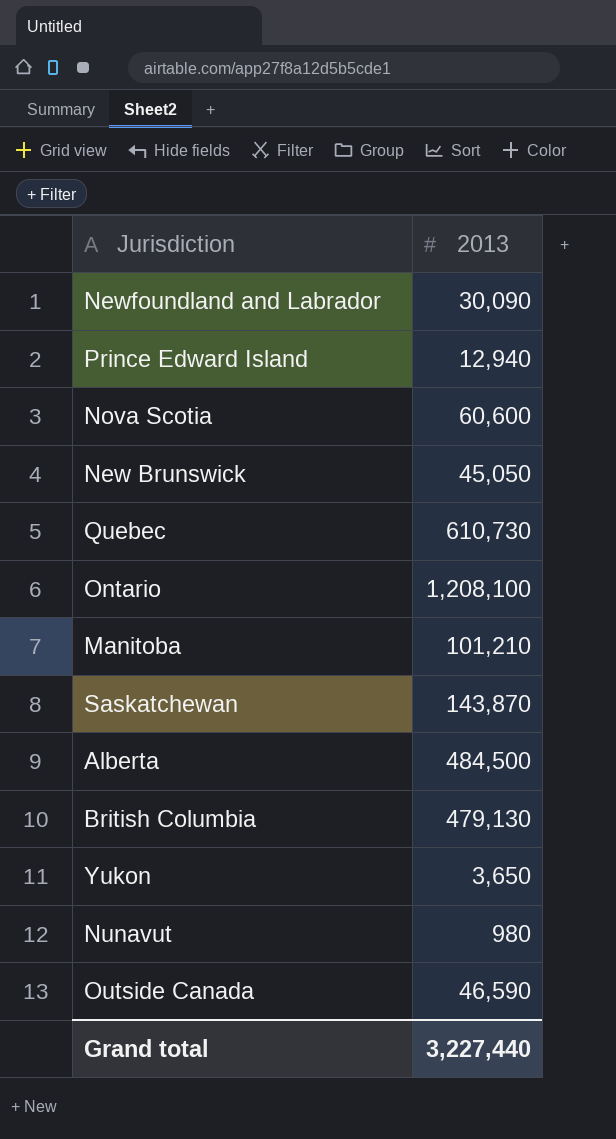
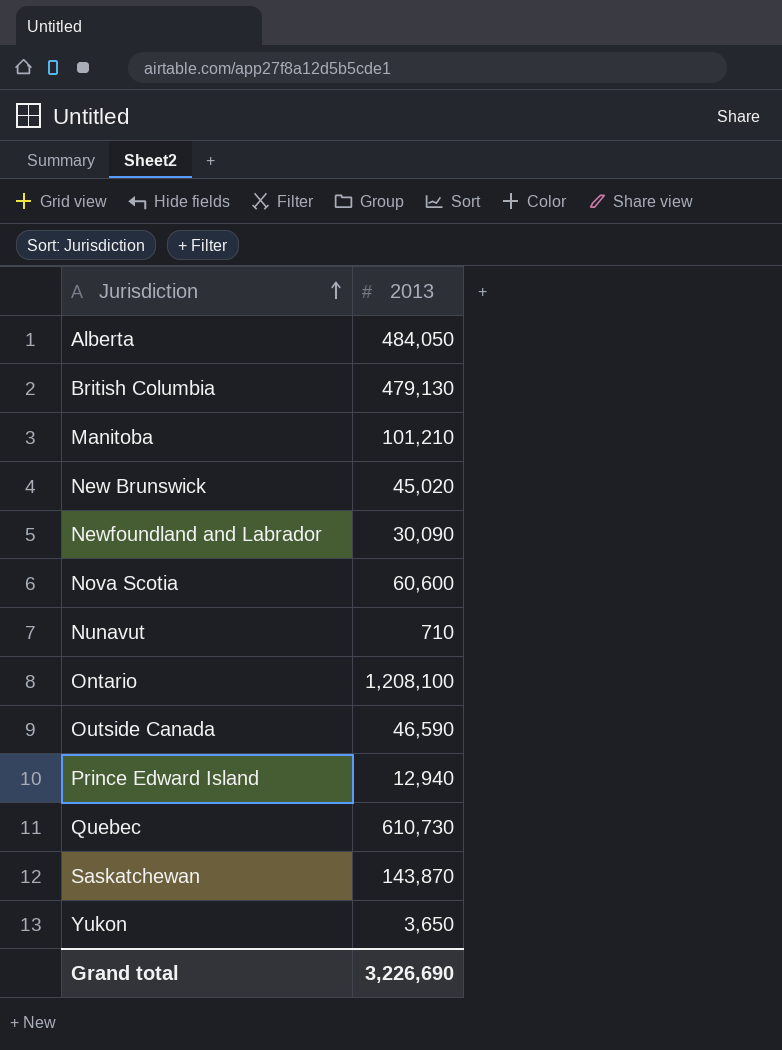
row order: none -> Jurisdiction ascending
Alberta | 2013: 484,500 -> 484,050
New Brunswick | 2013: 45,050 -> 45,020
Nunavut | 2013: 980 -> 710
Grand total | 2013: 3,227,440 -> 3,226,690

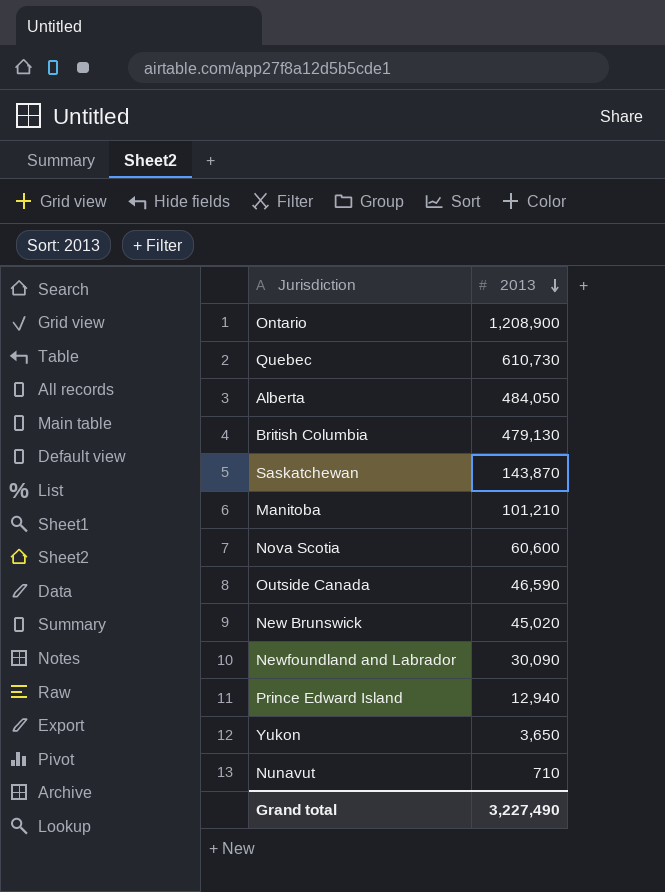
row order: Jurisdiction ascending -> 2013 descending
Ontario | 2013: 1,208,100 -> 1,208,900
Grand total | 2013: 3,226,690 -> 3,227,490

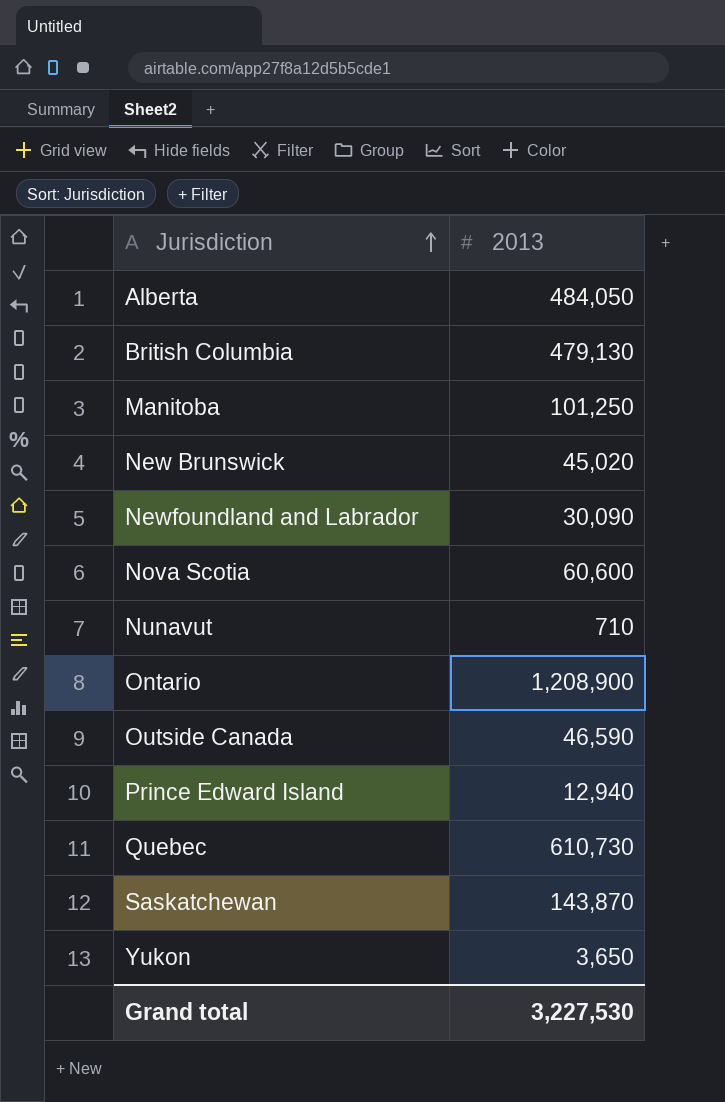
row order: 2013 descending -> Jurisdiction ascending
Manitoba | 2013: 101,210 -> 101,250
Grand total | 2013: 3,227,490 -> 3,227,530

